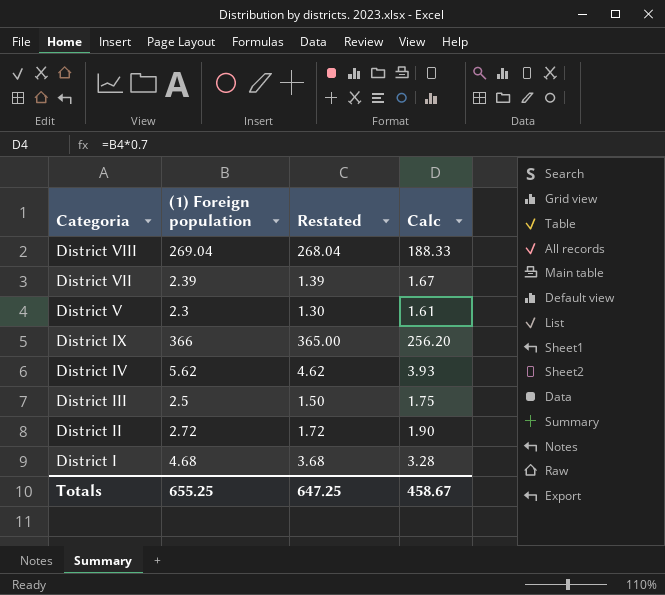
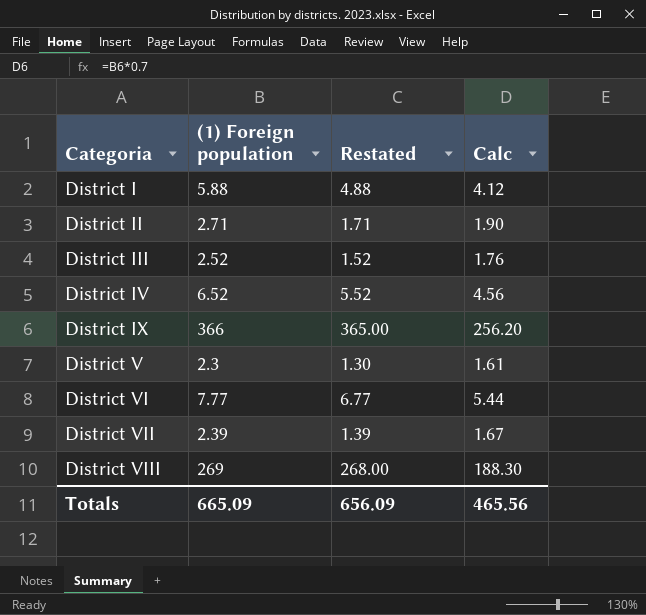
row order: Categoria descending -> Categoria ascending
District I | (1) Foreign population: 4.68 -> 5.88
District I | Restated: 3.68 -> 4.88
District I | Calc: 3.28 -> 4.12
District II | (1) Foreign population: 2.72 -> 2.71
District II | Restated: 1.72 -> 1.71
District III | (1) Foreign population: 2.5 -> 2.52
District III | Restated: 1.50 -> 1.52
District III | Calc: 1.75 -> 1.76
District IV | (1) Foreign population: 5.62 -> 6.52
District IV | Restated: 4.62 -> 5.52
District IV | Calc: 3.93 -> 4.56
row District VI: none -> 7.77 | 6.77 | 5.44
District VIII | (1) Foreign population: 269.04 -> 269
District VIII | Restated: 268.04 -> 268.00
District VIII | Calc: 188.33 -> 188.30
Totals | (1) Foreign population: 655.25 -> 665.09
Totals | Restated: 647.25 -> 656.09
Totals | Calc: 458.67 -> 465.56

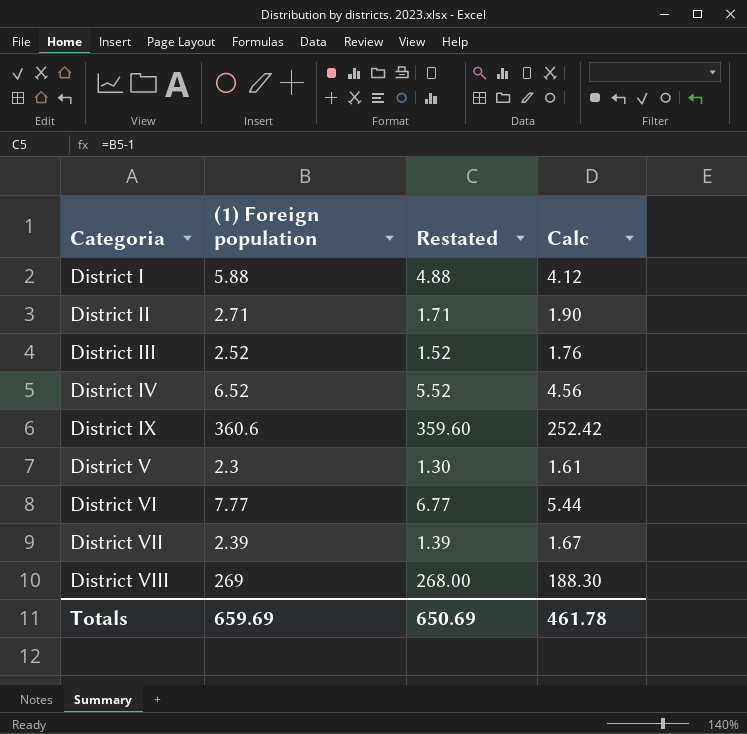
District IX | (1) Foreign population: 366 -> 360.6
District IX | Restated: 365.00 -> 359.60
District IX | Calc: 256.20 -> 252.42
Totals | (1) Foreign population: 665.09 -> 659.69
Totals | Restated: 656.09 -> 650.69
Totals | Calc: 465.56 -> 461.78

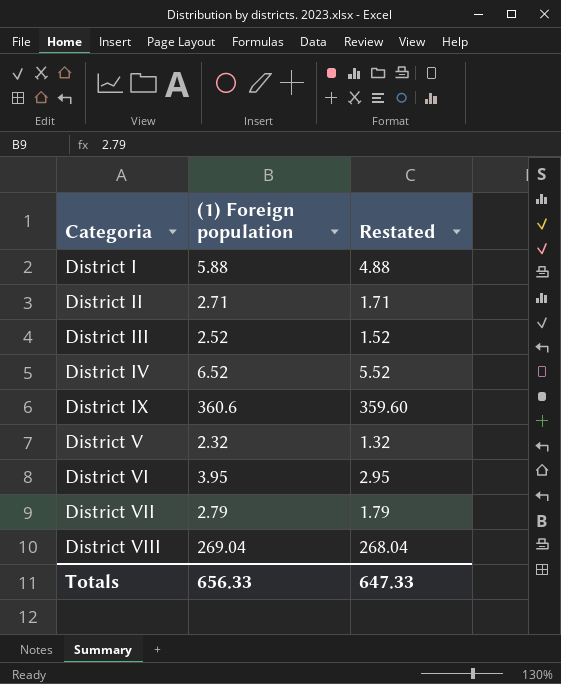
column Calc | formula: [(1) Foreign population] * 0.7 -> none
District V | (1) Foreign population: 2.3 -> 2.32
District V | Restated: 1.30 -> 1.32
District VI | (1) Foreign population: 7.77 -> 3.95
District VI | Restated: 6.77 -> 2.95
District VII | (1) Foreign population: 2.39 -> 2.79
District VII | Restated: 1.39 -> 1.79
District VIII | (1) Foreign population: 269 -> 269.04
District VIII | Restated: 268.00 -> 268.04
Totals | (1) Foreign population: 659.69 -> 656.33
Totals | Restated: 650.69 -> 647.33

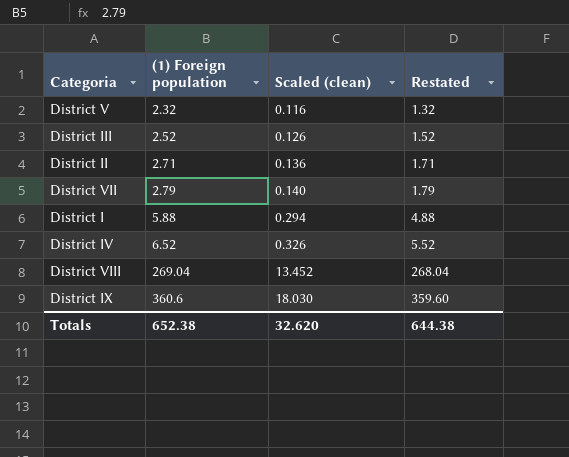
row order: Categoria ascending -> (1) Foreign population ascending
column Scaled (clean) | formula: none -> [(1) Foreign population] * 0.05
row District VI: 3.95 | 2.95 -> none
Totals | (1) Foreign population: 656.33 -> 652.38
Totals | Restated: 647.33 -> 644.38

